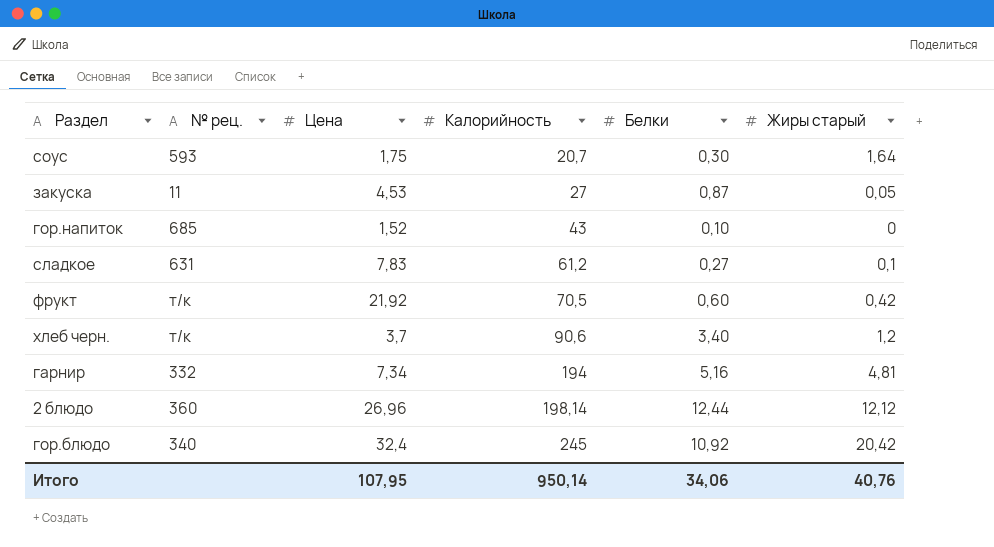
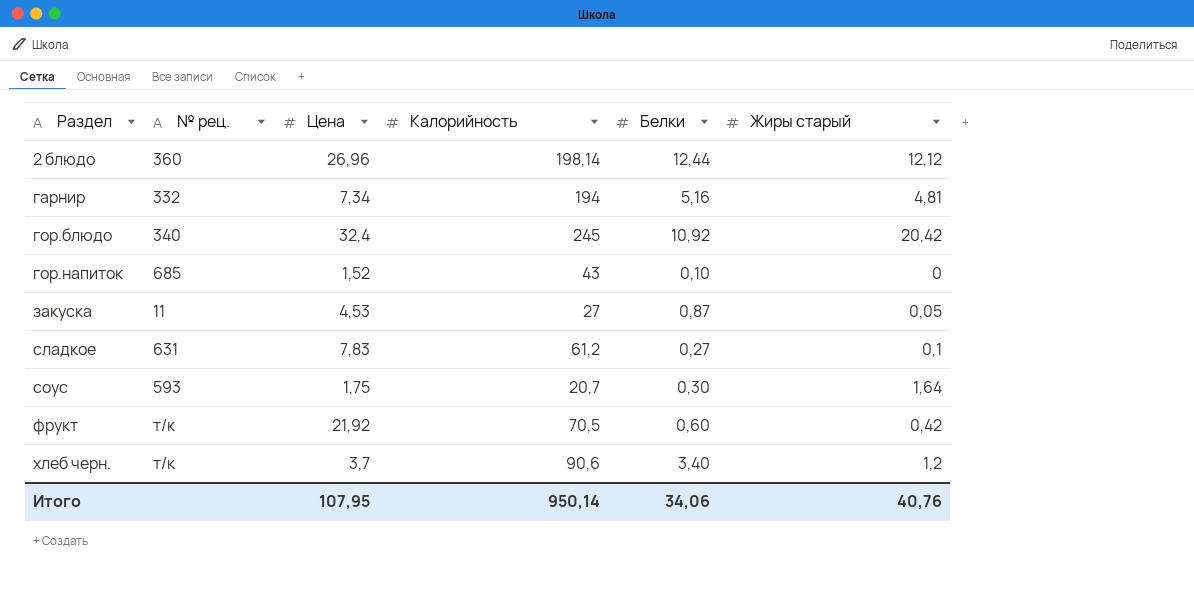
row order: Калорийность ascending -> Раздел ascending

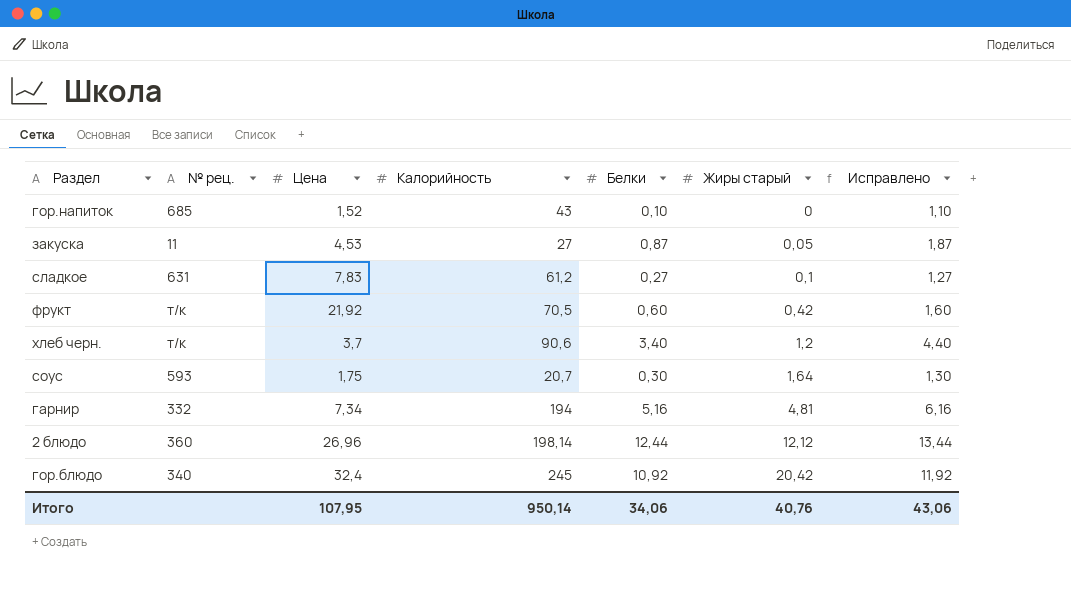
row order: Раздел ascending -> Жиры старый ascending
column Исправлено | formula: none -> [Белки] + 1

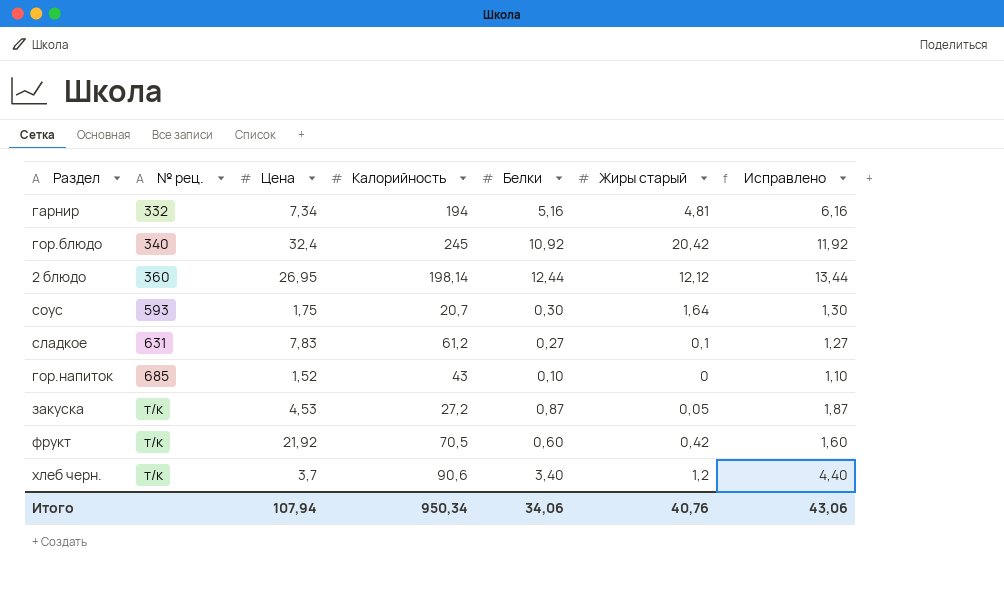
row order: Жиры старый ascending -> № рец. ascending
2 блюдо | Цена: 26,96 -> 26,95
закуска | № рец.: 11 -> т/к
закуска | Калорийность: 27 -> 27,2
Итого | Цена: 107,95 -> 107,94
Итого | Калорийность: 950,14 -> 950,34

